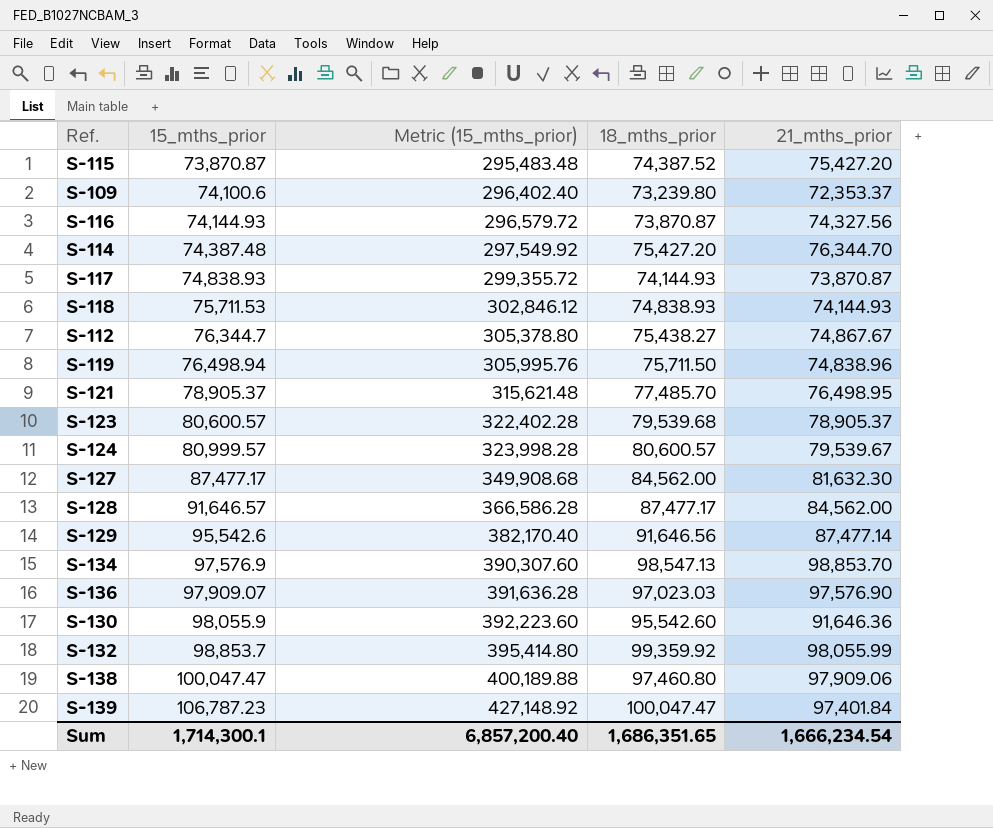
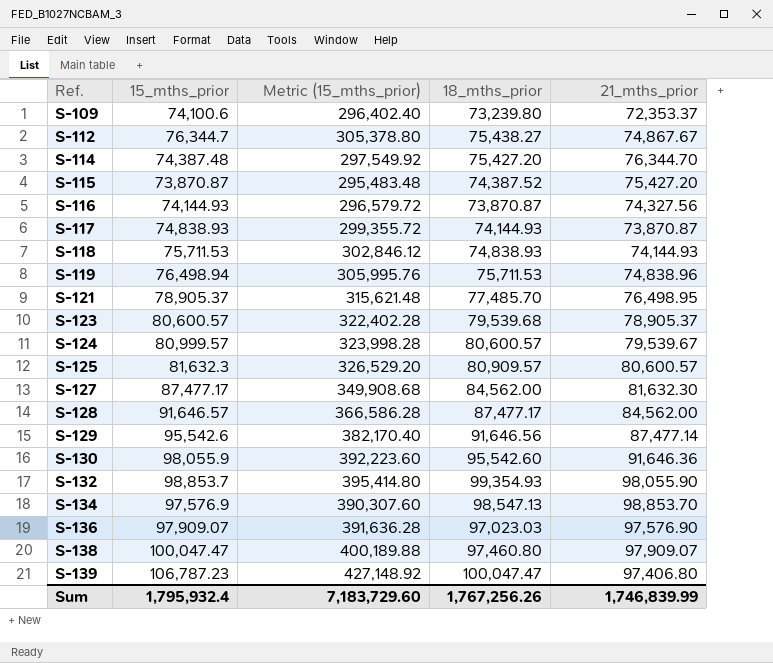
row order: 15_mths_prior ascending -> Ref. ascending
S-119 | 18_mths_prior: 75,711.50 -> 75,711.53
row S-125: none -> 81,632.3 | 326,529.20 | 80,909.57 | 80,600.57
S-132 | 18_mths_prior: 99,359.92 -> 99,354.93
S-132 | 21_mths_prior: 98,055.99 -> 98,055.90
S-138 | 21_mths_prior: 97,909.06 -> 97,909.07
S-139 | 21_mths_prior: 97,401.84 -> 97,406.80
Sum | 15_mths_prior: 1,714,300.1 -> 1,795,932.4
Sum | Metric (15_mths_prior): 6,857,200.40 -> 7,183,729.60
Sum | 18_mths_prior: 1,686,351.65 -> 1,767,256.26
Sum | 21_mths_prior: 1,666,234.54 -> 1,746,839.99

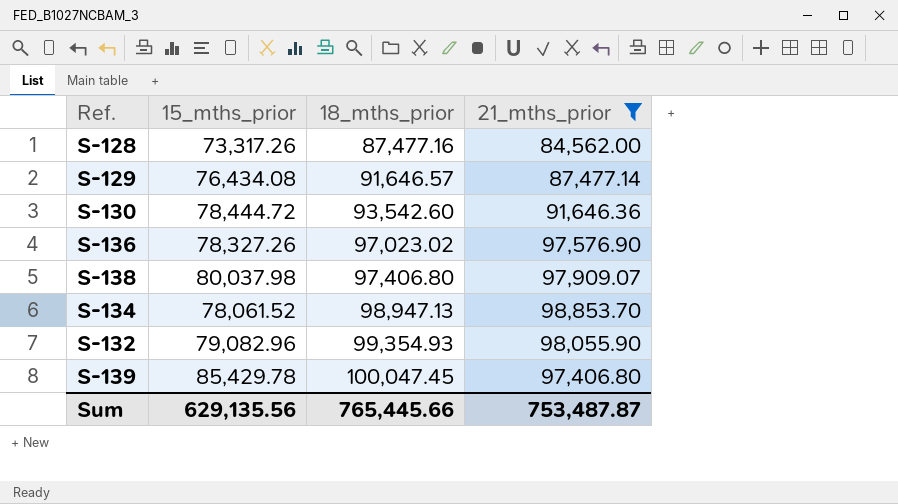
filter: none -> 21_mths_prior >= 84,562.00
row order: Ref. ascending -> 18_mths_prior ascending
column Metric (15_mths_prior) | formula: [15_mths_prior] * 4 -> none
S-128 | 15_mths_prior: 91,646.57 -> 73,317.26
S-128 | 18_mths_prior: 87,477.17 -> 87,477.16
S-129 | 15_mths_prior: 95,542.6 -> 76,434.08
S-129 | 18_mths_prior: 91,646.56 -> 91,646.57
S-130 | 15_mths_prior: 98,055.9 -> 78,444.72
S-130 | 18_mths_prior: 95,542.60 -> 93,542.60
S-136 | 15_mths_prior: 97,909.07 -> 78,327.26
S-136 | 18_mths_prior: 97,023.03 -> 97,023.02
S-138 | 15_mths_prior: 100,047.47 -> 80,037.98
S-138 | 18_mths_prior: 97,460.80 -> 97,406.80
S-134 | 15_mths_prior: 97,576.9 -> 78,061.52
S-134 | 18_mths_prior: 98,547.13 -> 98,947.13
S-132 | 15_mths_prior: 98,853.7 -> 79,082.96
S-139 | 15_mths_prior: 106,787.23 -> 85,429.78
S-139 | 18_mths_prior: 100,047.47 -> 100,047.45
Sum | 15_mths_prior: 1,795,932.4 -> 629,135.56
Sum | 18_mths_prior: 1,767,256.26 -> 765,445.66
Sum | 21_mths_prior: 1,746,839.99 -> 753,487.87

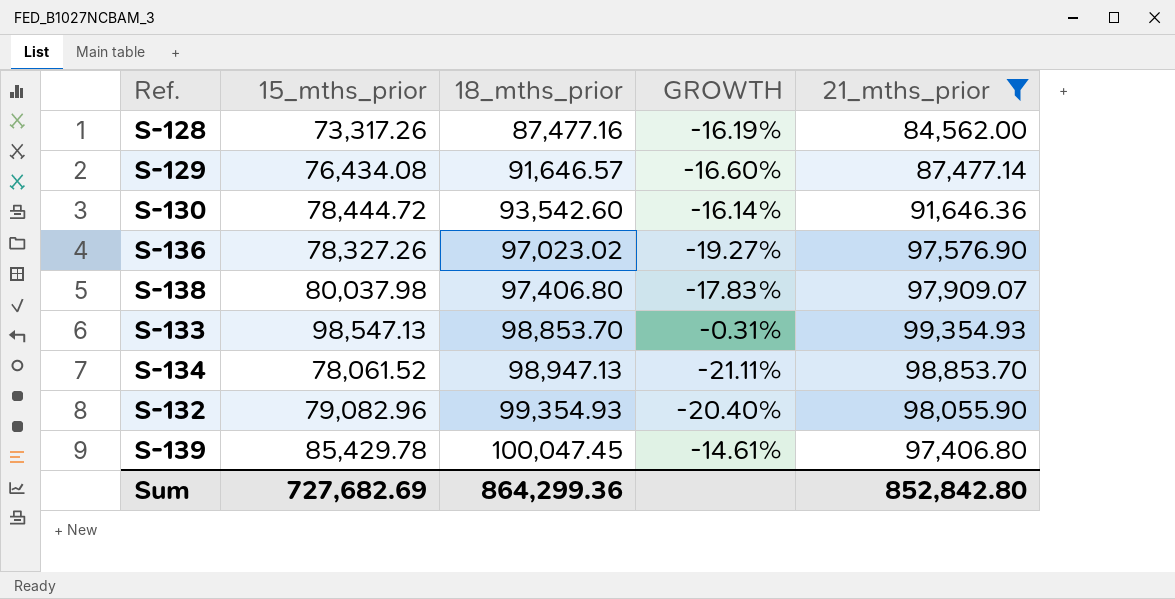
column GROWTH | formula: none -> ([15_mths_prior] - [18_mths_prior]) / [18_mths_prior]
row S-133: none -> 98,547.13 | 98,853.70 | -0.31% | 99,354.93
Sum | 15_mths_prior: 629,135.56 -> 727,682.69
Sum | 18_mths_prior: 765,445.66 -> 864,299.36
Sum | 21_mths_prior: 753,487.87 -> 852,842.80

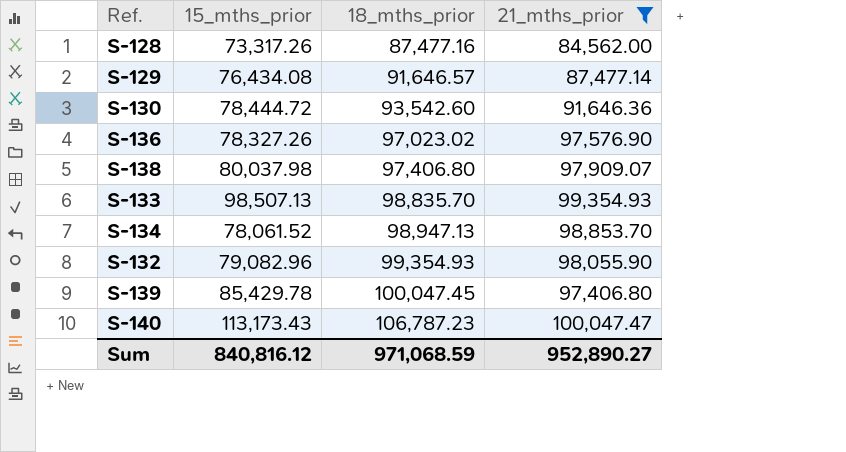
column GROWTH | formula: ([15_mths_prior] - [18_mths_prior]) / [18_mths_prior] -> none
S-133 | 15_mths_prior: 98,547.13 -> 98,507.13
S-133 | 18_mths_prior: 98,853.70 -> 98,835.70
row S-140: none -> 113,173.43 | 106,787.23 | 100,047.47
Sum | 15_mths_prior: 727,682.69 -> 840,816.12
Sum | 18_mths_prior: 864,299.36 -> 971,068.59
Sum | 21_mths_prior: 852,842.80 -> 952,890.27

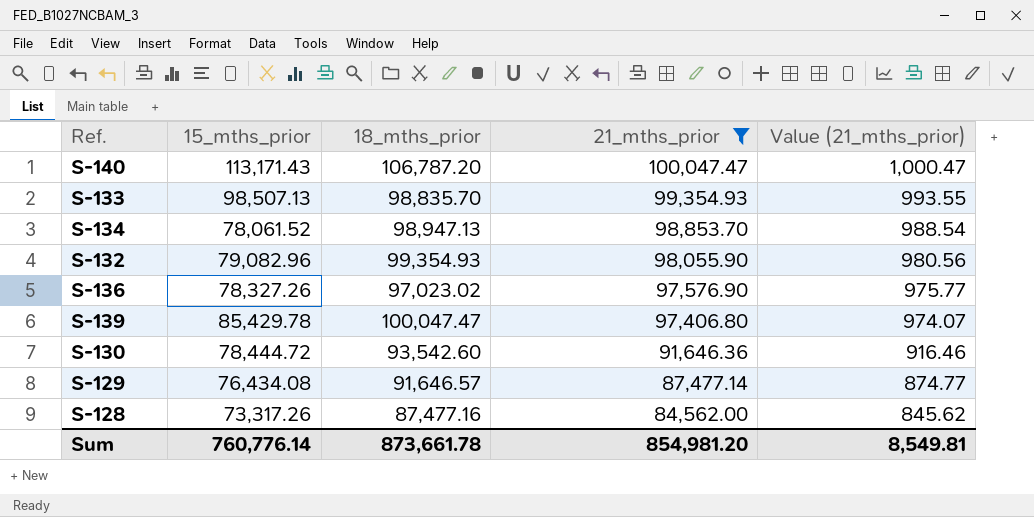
row order: 18_mths_prior ascending -> 21_mths_prior descending
column Value (21_mths_prior) | formula: none -> [21_mths_prior] * 0.01
row S-138: 80,037.98 | 97,406.80 | 97,909.07 -> none
S-140 | 15_mths_prior: 113,173.43 -> 113,171.43
S-140 | 18_mths_prior: 106,787.23 -> 106,787.20
S-139 | 18_mths_prior: 100,047.45 -> 100,047.47
Sum | 15_mths_prior: 840,816.12 -> 760,776.14
Sum | 18_mths_prior: 971,068.59 -> 873,661.78
Sum | 21_mths_prior: 952,890.27 -> 854,981.20

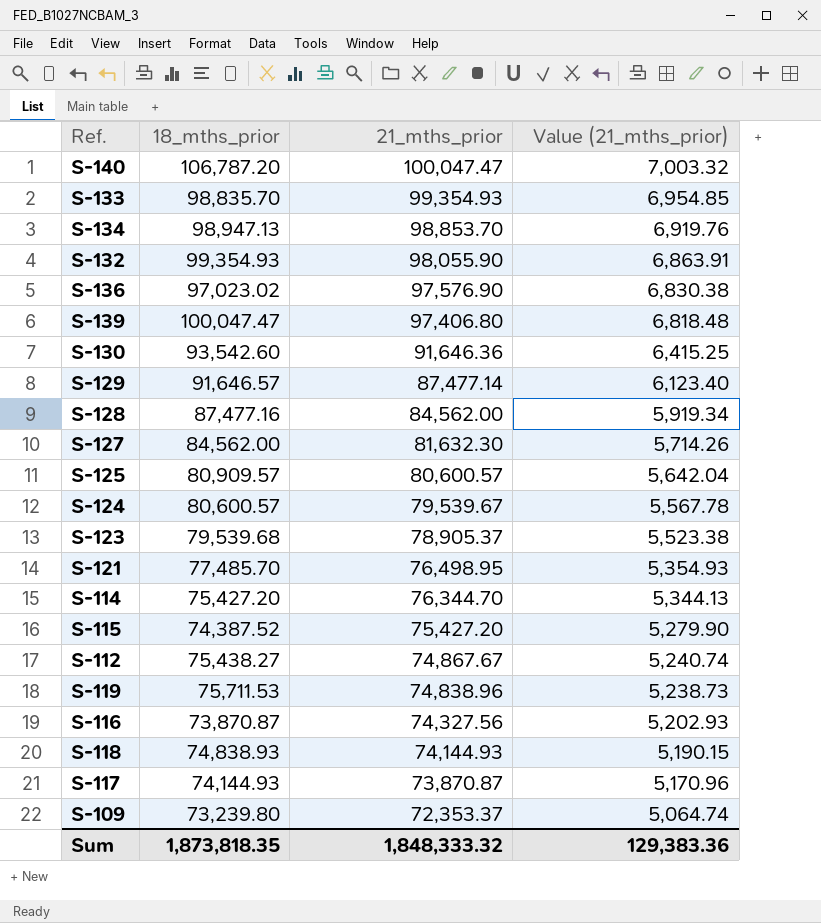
filter: 21_mths_prior >= 84,562.00 -> none
column 15_mths_prior | position: 2 -> none
column Value (21_mths_prior) | formula: [21_mths_prior] * 0.01 -> [21_mths_prior] * 0.07
Sum | 18_mths_prior: 873,661.78 -> 1,873,818.35
Sum | 21_mths_prior: 854,981.20 -> 1,848,333.32
Sum | Value (21_mths_prior): 8,549.81 -> 129,383.36

